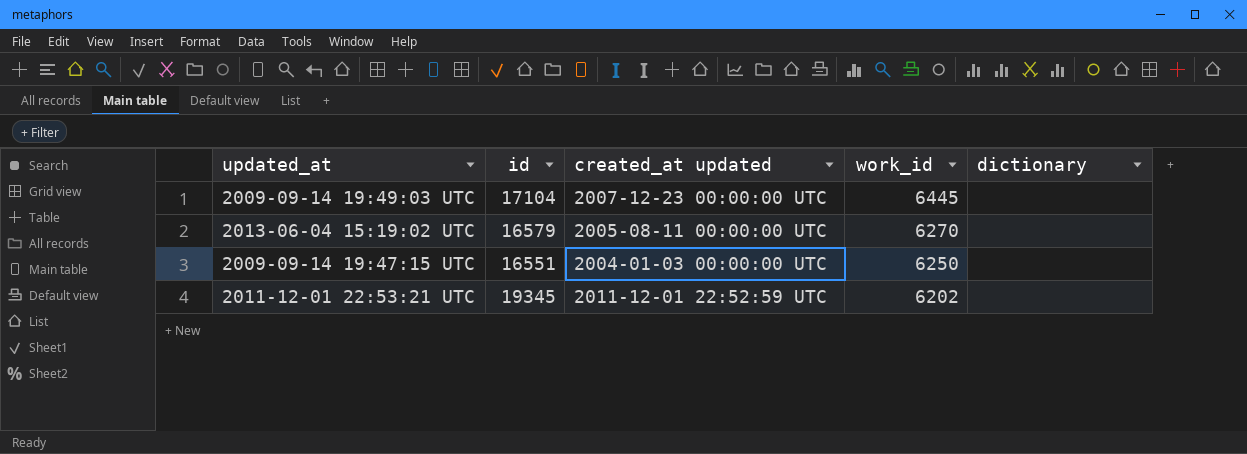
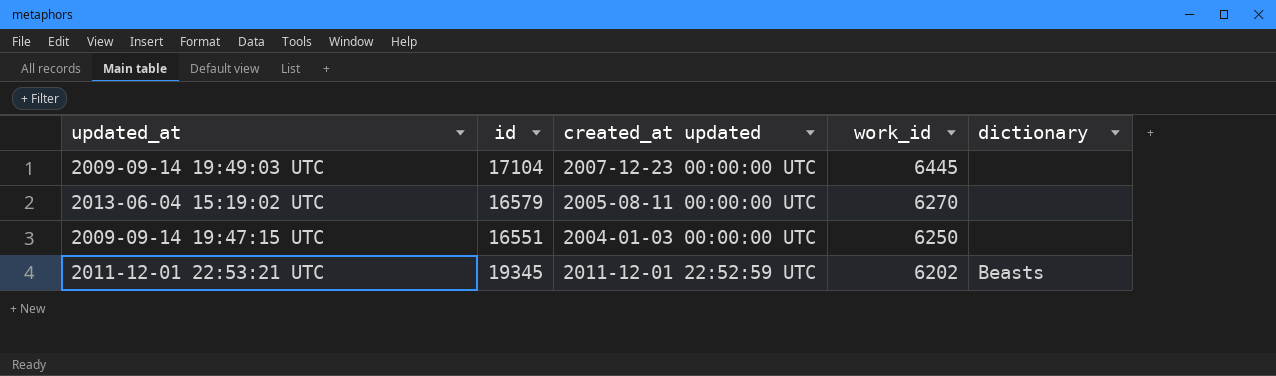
2011-12-01 22:53:21 UTC | dictionary: none -> Beasts

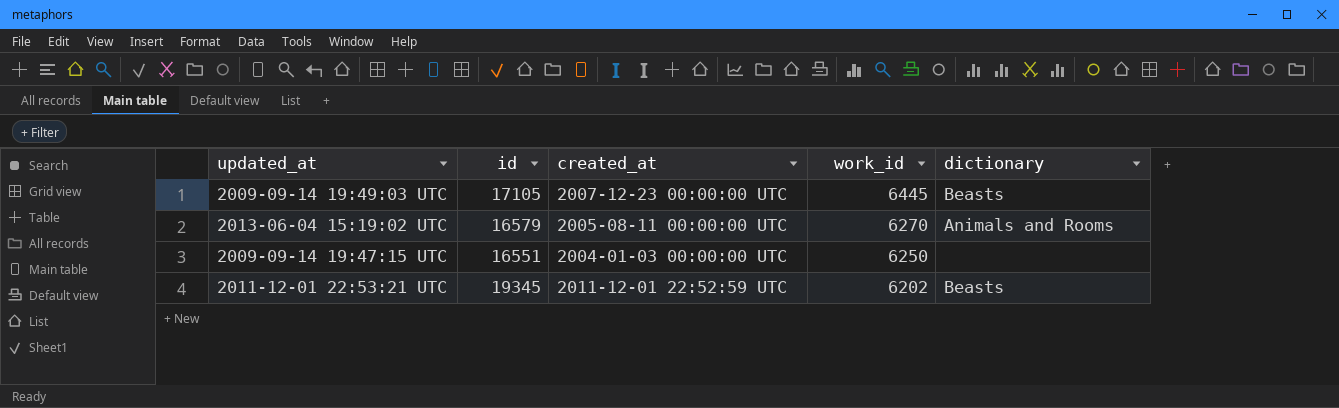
column name: created_at updated -> created_at
2009-09-14 19:49:03 UTC | id: 17104 -> 17105
2009-09-14 19:49:03 UTC | dictionary: none -> Beasts
2013-06-04 15:19:02 UTC | dictionary: none -> Animals and Rooms

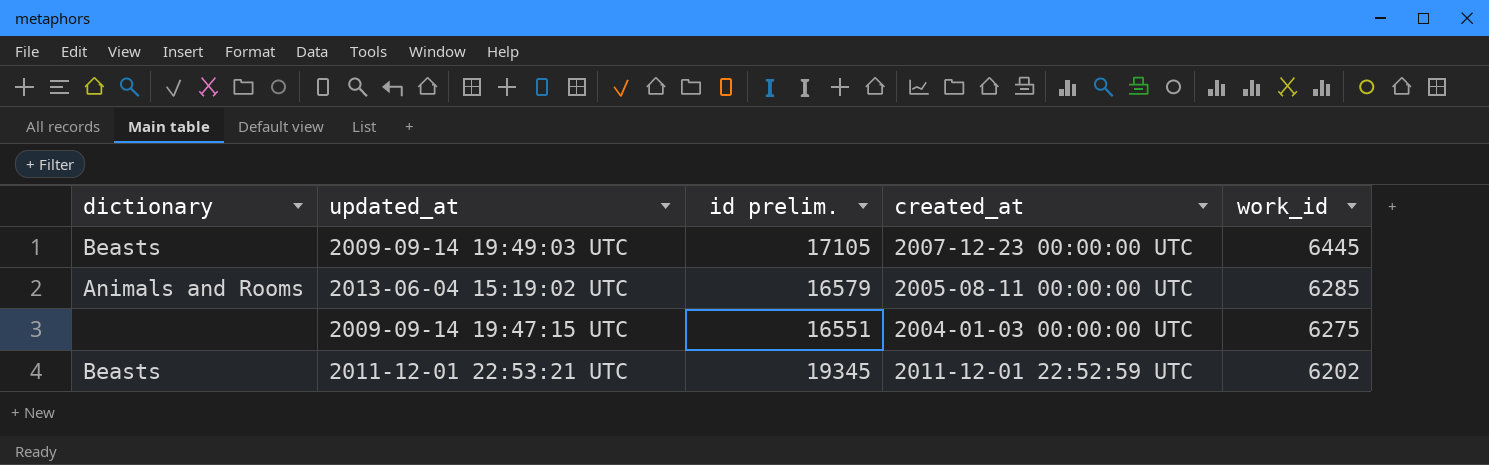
column dictionary | position: 5 -> 1
column name: id -> id prelim.
2013-06-04 15:19:02 UTC | work_id: 6270 -> 6285
2009-09-14 19:47:15 UTC | work_id: 6250 -> 6275

